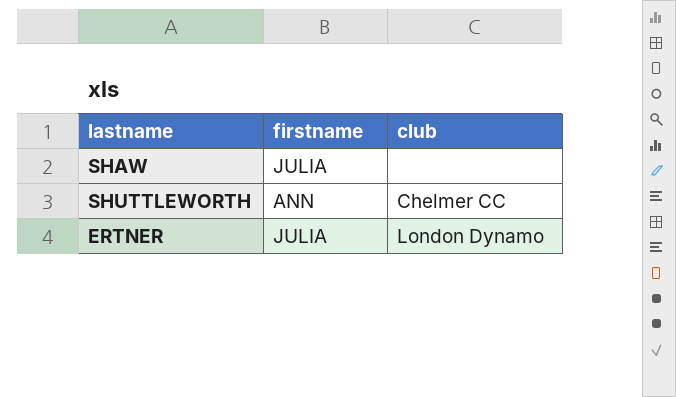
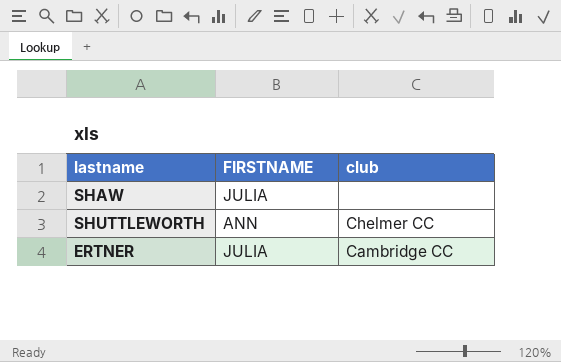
column name: firstname -> FIRSTNAME
ERTNER | club: London Dynamo -> Cambridge CC

